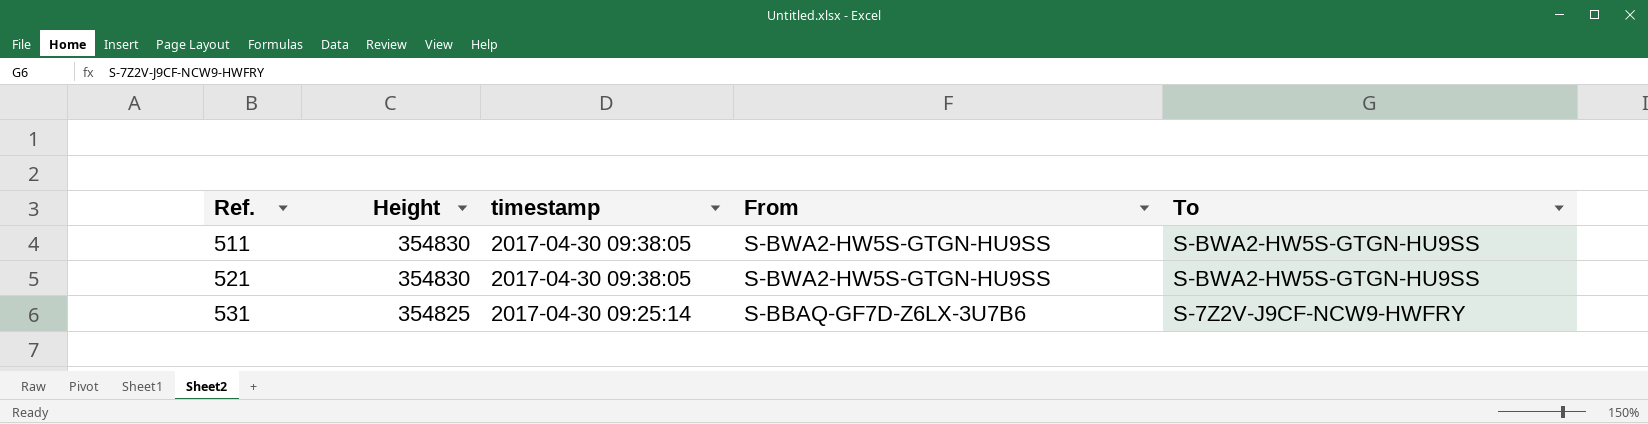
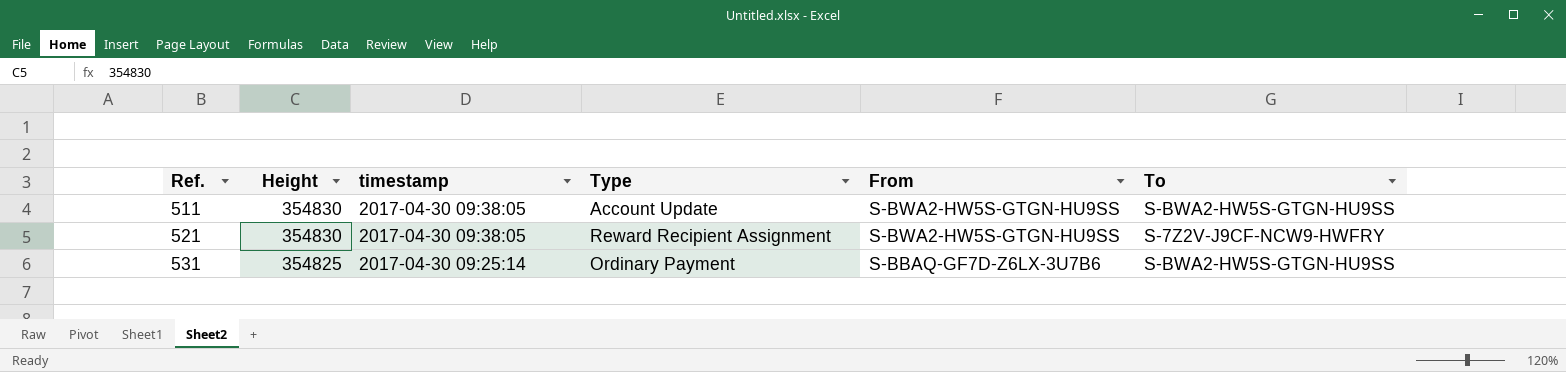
column Type | position: none -> 4
521 | To: S-BWA2-HW5S-GTGN-HU9SS -> S-7Z2V-J9CF-NCW9-HWFRY
531 | To: S-7Z2V-J9CF-NCW9-HWFRY -> S-BWA2-HW5S-GTGN-HU9SS

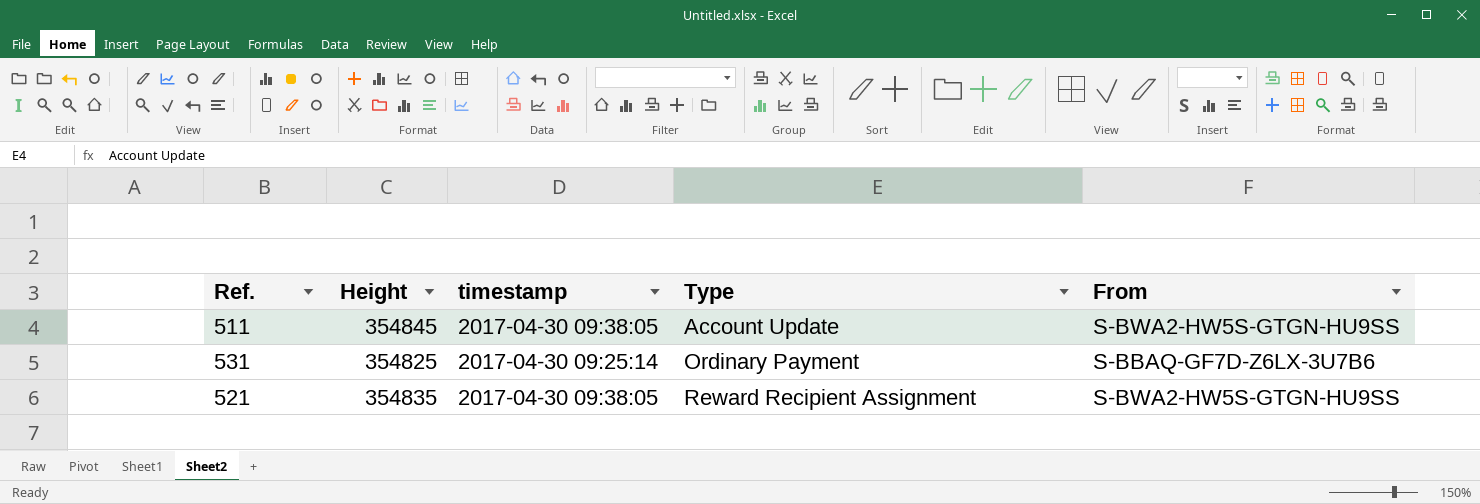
row order: Ref. ascending -> Type ascending
column To | position: 6 -> none
511 | Height: 354830 -> 354845
521 | Height: 354830 -> 354835

